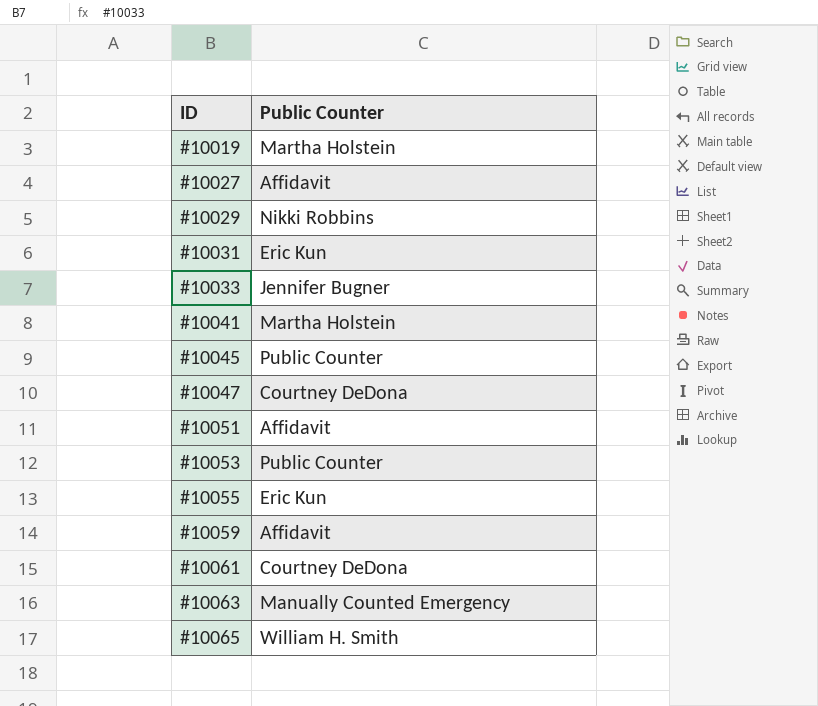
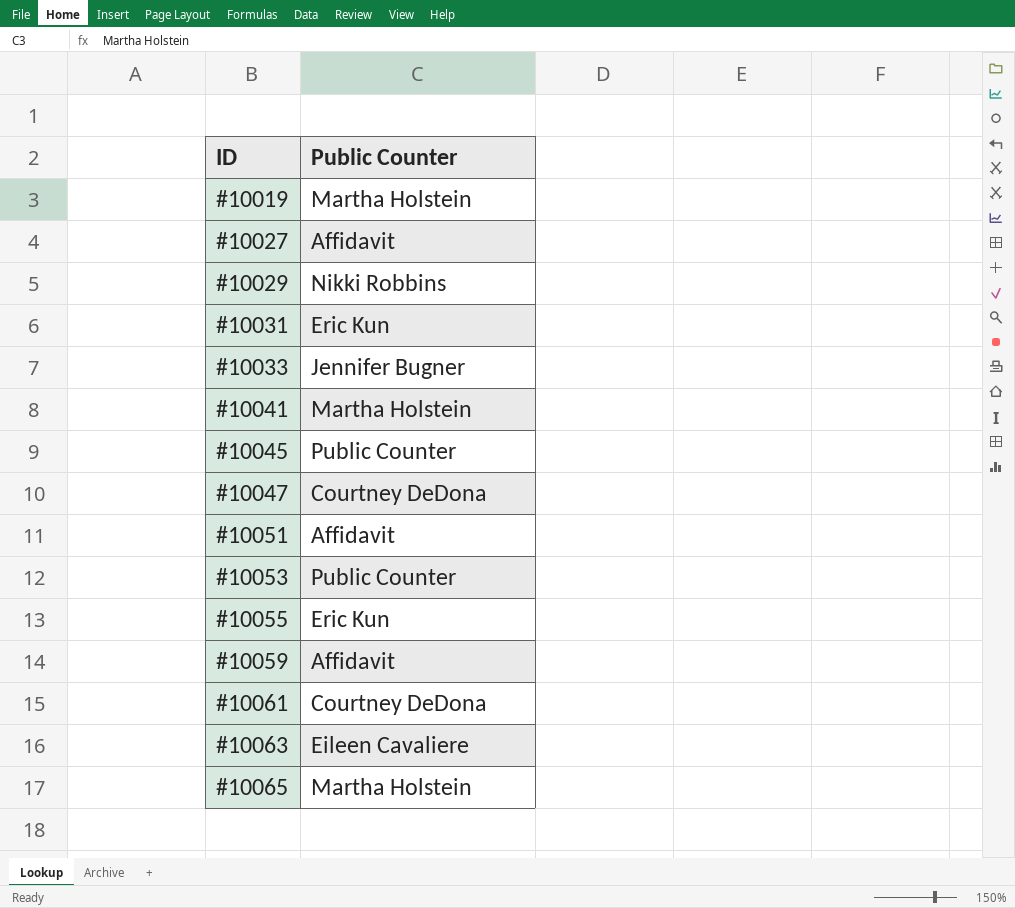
#10063 | Public Counter: Manually Counted Emergency -> Eileen Cavaliere
#10065 | Public Counter: William H. Smith -> Martha Holstein

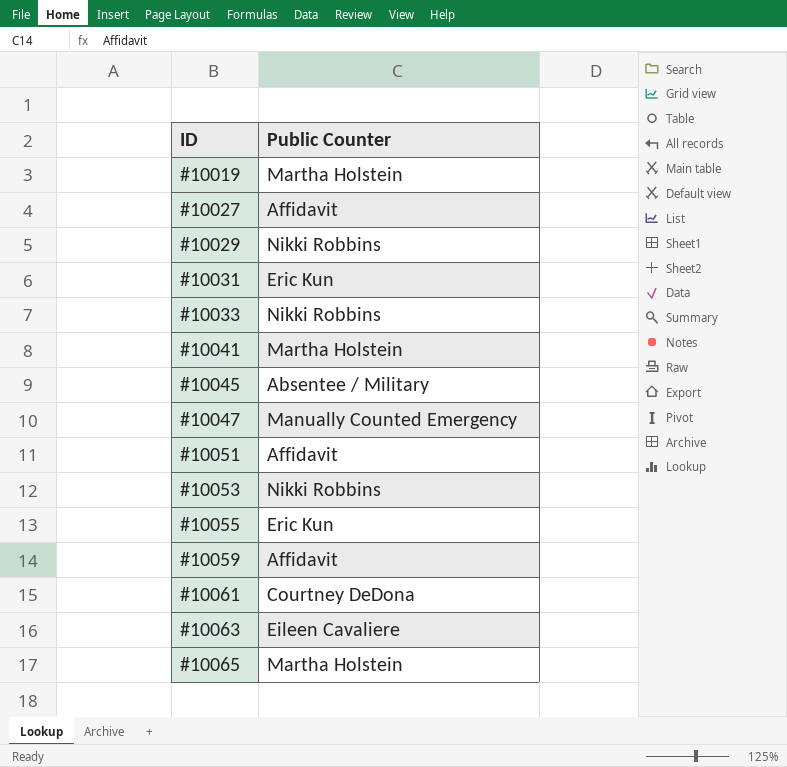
#10033 | Public Counter: Jennifer Bugner -> Nikki Robbins
#10045 | Public Counter: Public Counter -> Absentee / Military
#10047 | Public Counter: Courtney DeDona -> Manually Counted Emergency
#10053 | Public Counter: Public Counter -> Nikki Robbins

